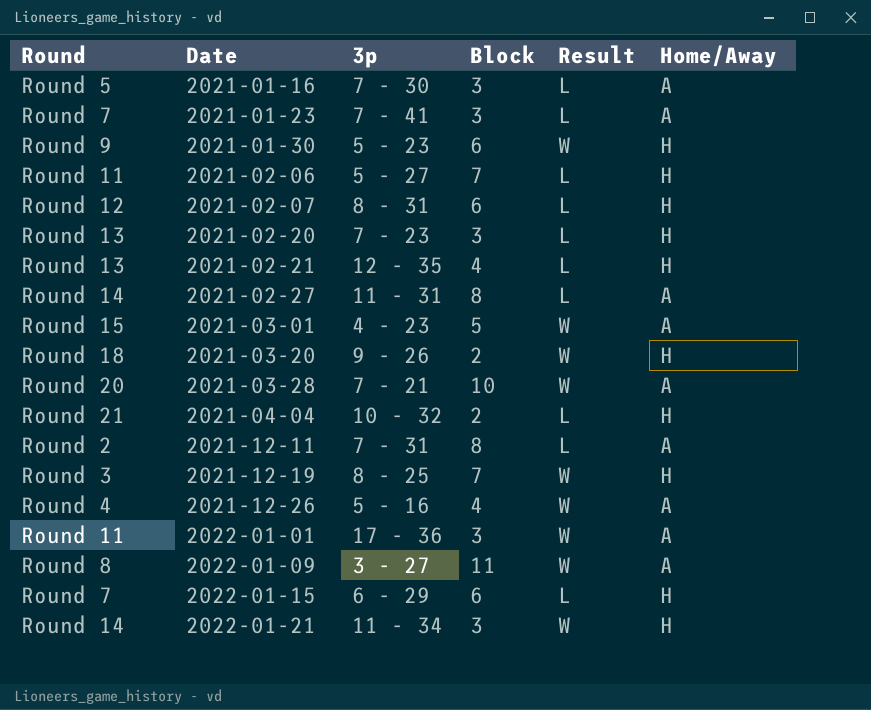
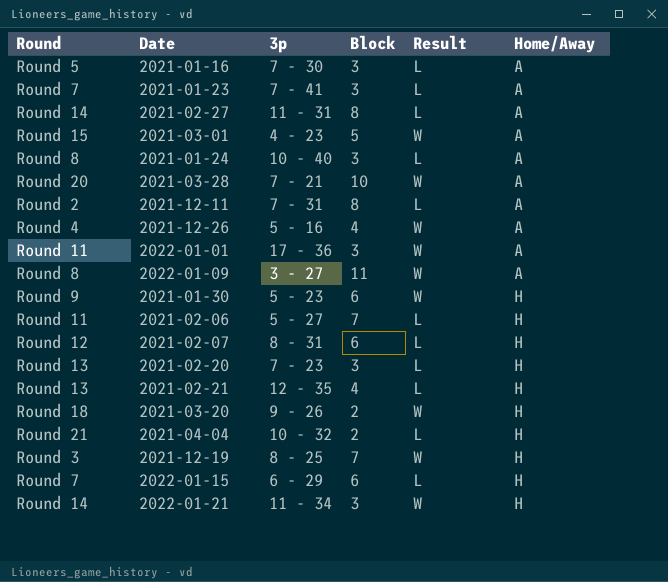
row order: Date ascending -> Home/Away ascending
row 2021-01-24: none -> Round 8 | 10 - 40 | 3 | L | A

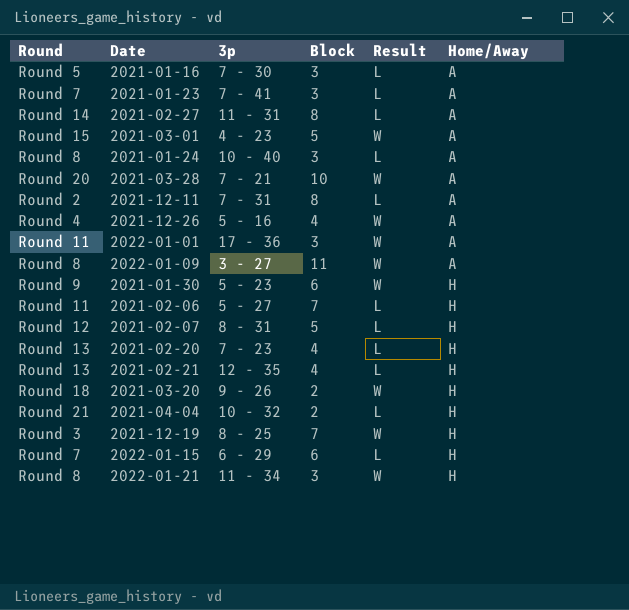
2021-02-07 | Block: 6 -> 5
2021-02-20 | Block: 3 -> 4
2022-01-21 | Round: Round 14 -> Round 8

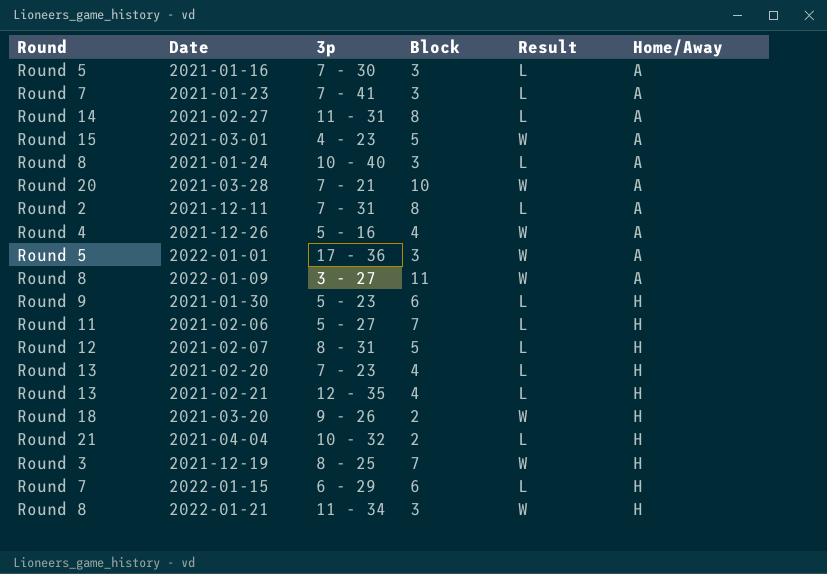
2022-01-01 | Round: Round 11 -> Round 5
2021-01-30 | Result: W -> L

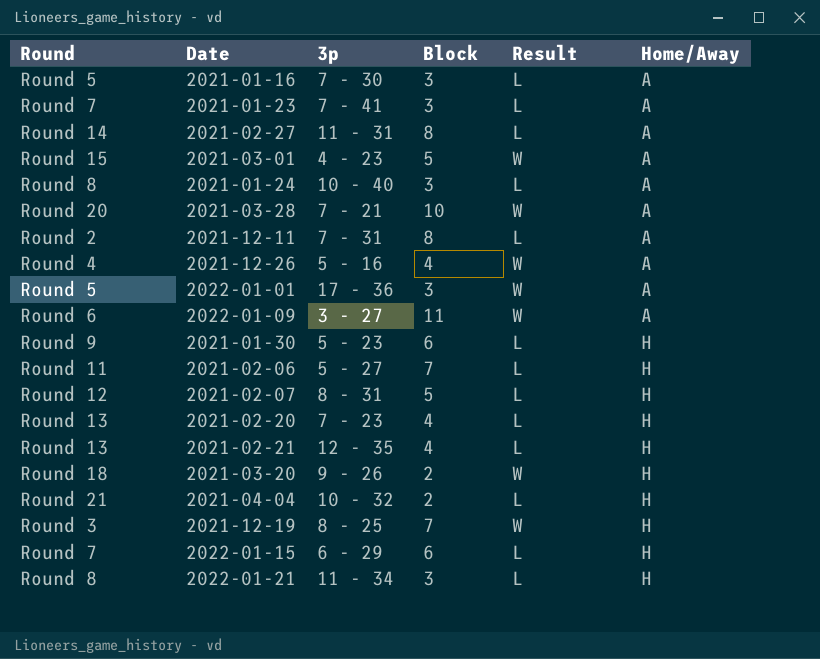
2022-01-09 | Round: Round 8 -> Round 6
2022-01-21 | Result: W -> L

